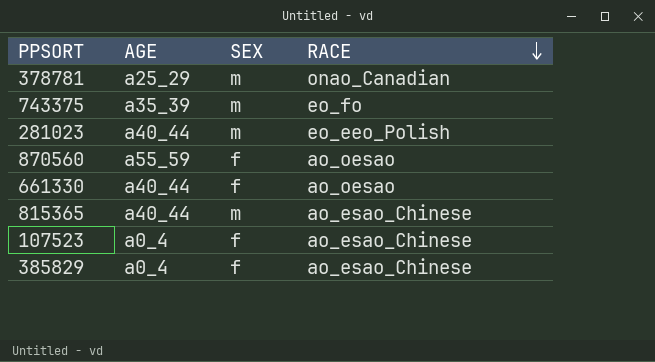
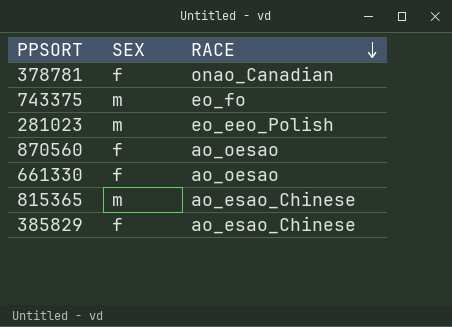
column AGE | position: 2 -> none
row 107523: a0_4 | f | ao_esao_Chinese -> none
378781 | SEX: m -> f

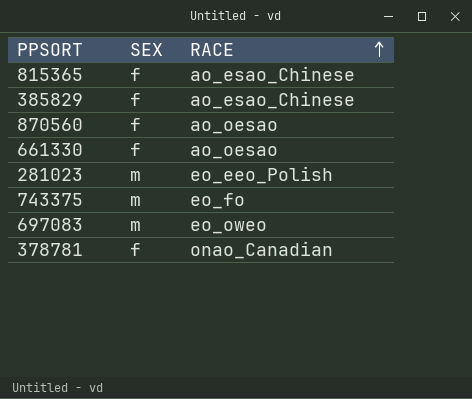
row order: RACE descending -> RACE ascending
815365 | SEX: m -> f
row 697083: none -> m | eo_oweo

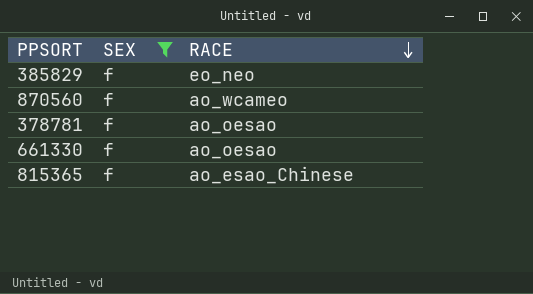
filter: none -> SEX = f
row order: RACE ascending -> RACE descending
385829 | RACE: ao_esao_Chinese -> eo_neo
870560 | RACE: ao_oesao -> ao_wcameo
378781 | RACE: onao_Canadian -> ao_oesao

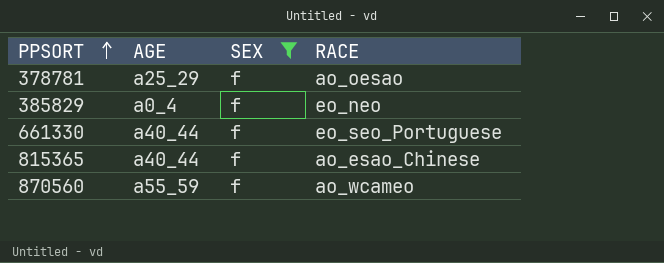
row order: RACE descending -> PPSORT ascending
column AGE | position: none -> 2
661330 | RACE: ao_oesao -> eo_seo_Portuguese

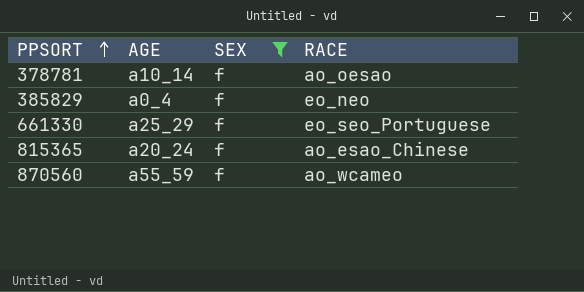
378781 | AGE: a25_29 -> a10_14
661330 | AGE: a40_44 -> a25_29
815365 | AGE: a40_44 -> a20_24

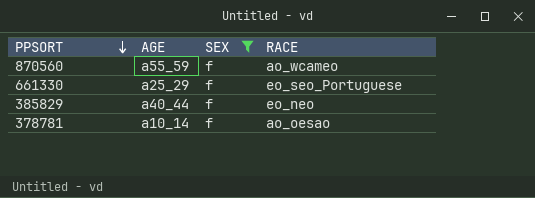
row order: PPSORT ascending -> PPSORT descending
row 815365: a20_24 | f | ao_esao_Chinese -> none
385829 | AGE: a0_4 -> a40_44

